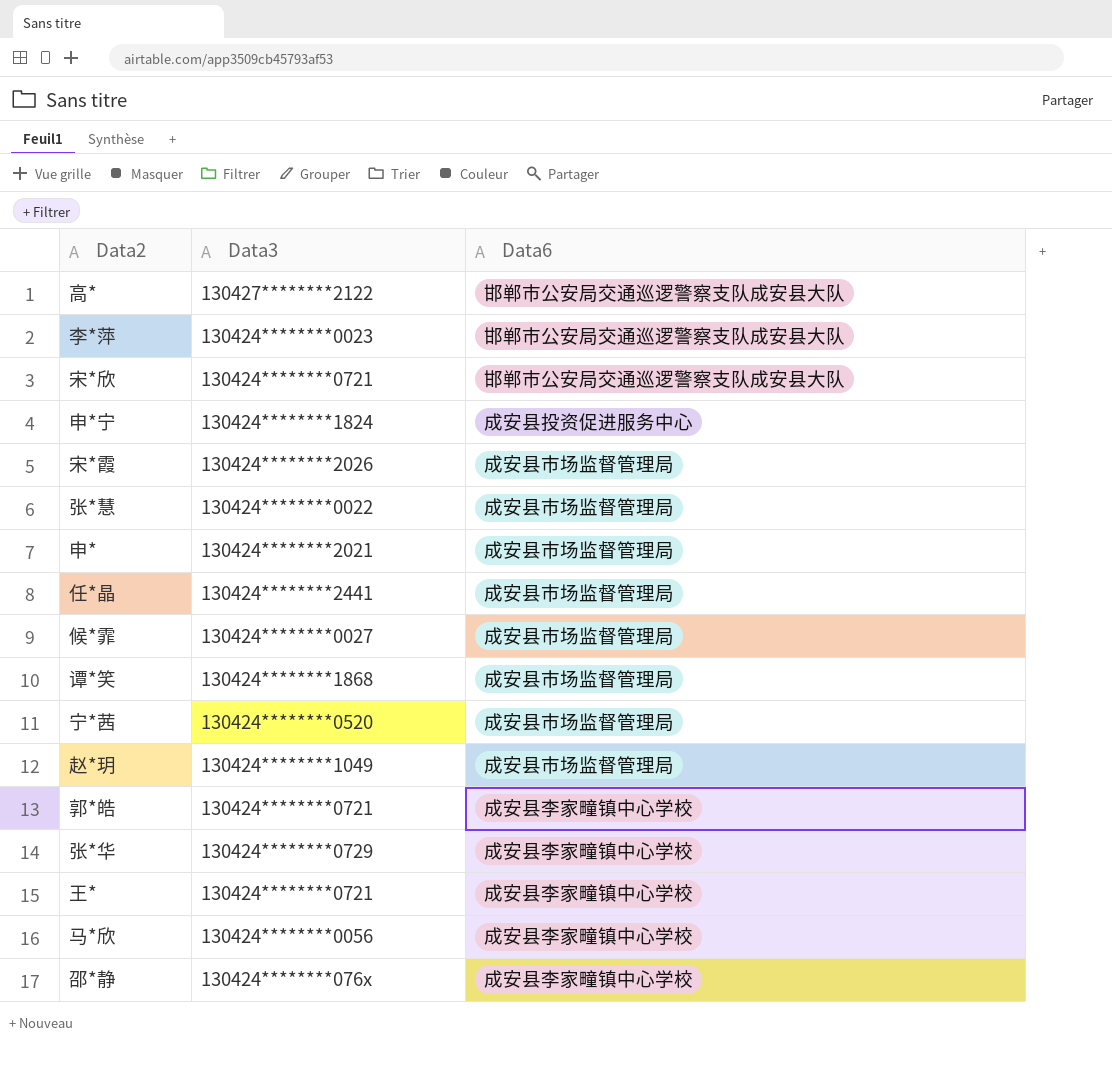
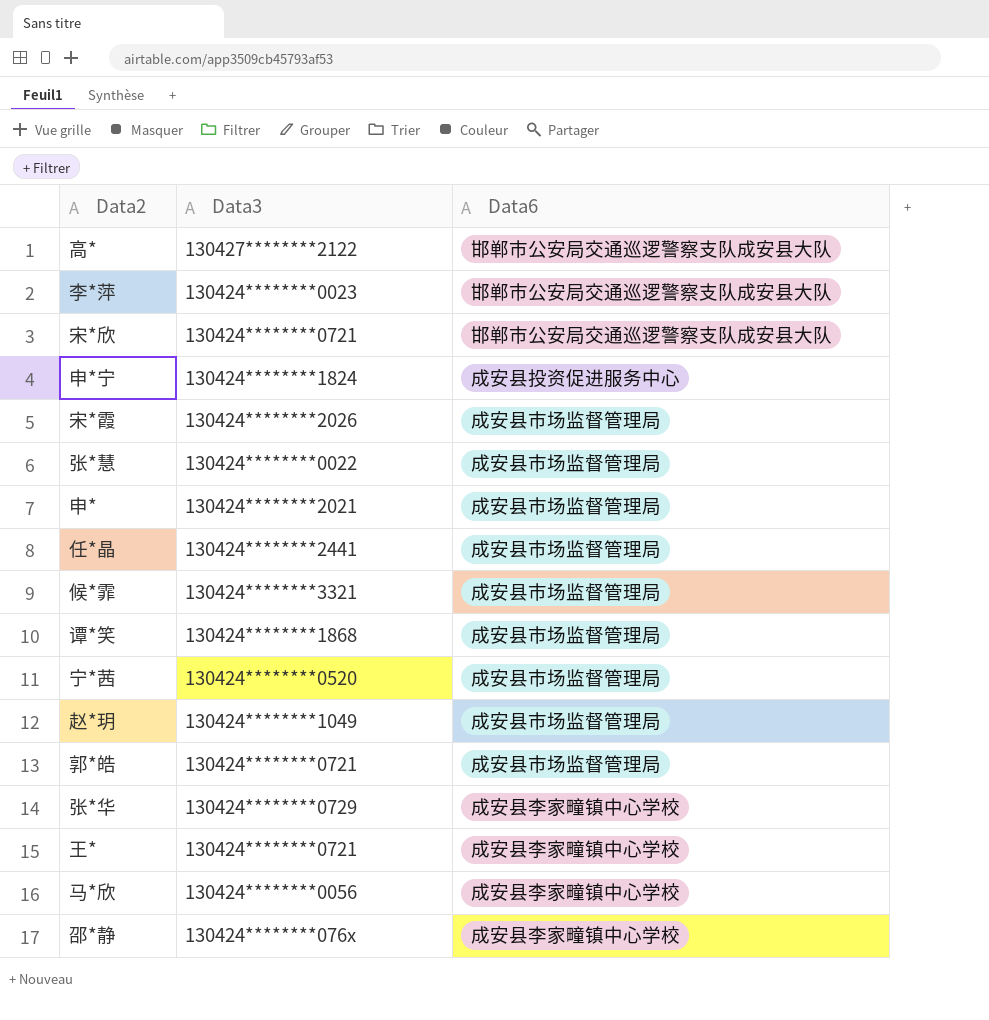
候*霏 | Data3: 130424********0027 -> 130424********3321
郭*皓 | Data6: 成安县李家疃镇中心学校 -> 成安县市场监督管理局

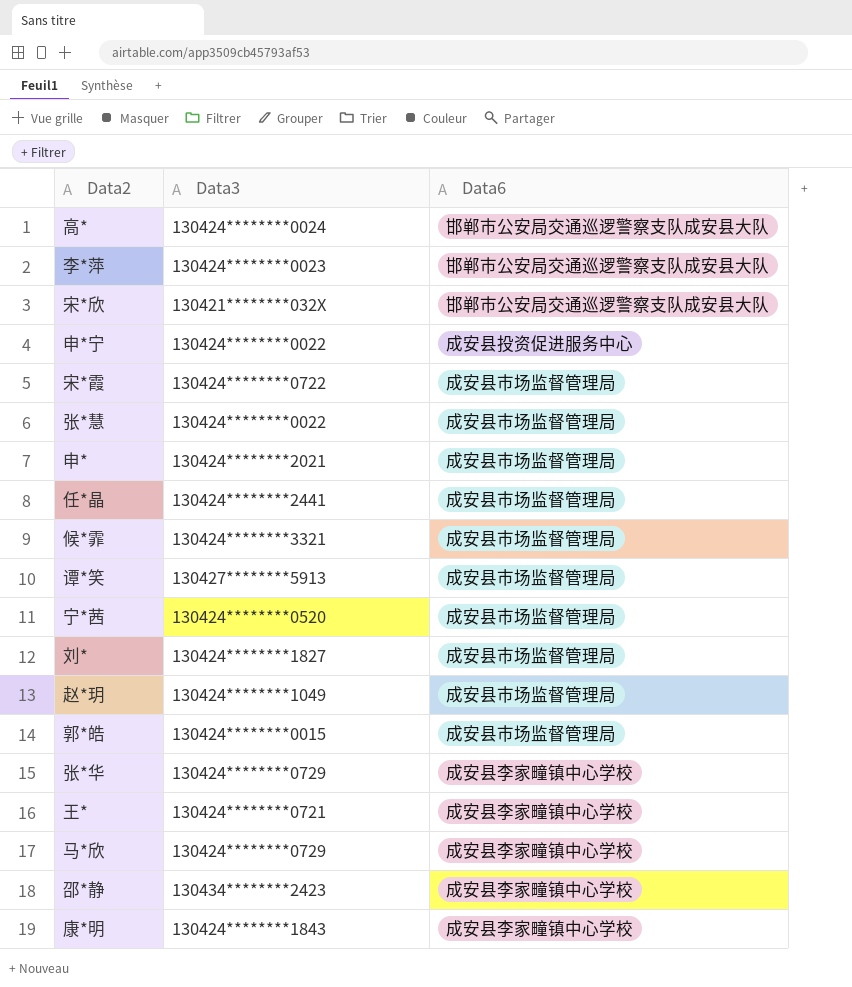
高* | Data3: 130427********2122 -> 130424********0024
宋*欣 | Data3: 130424********0721 -> 130421********032X
申*宁 | Data3: 130424********1824 -> 130424********0022
宋*霞 | Data3: 130424********2026 -> 130424********0722
谭*笑 | Data3: 130424********1868 -> 130427********5913
row 刘*: none -> 130424********1827 | 成安县市场监督管理局
郭*皓 | Data3: 130424********0721 -> 130424********0015
马*欣 | Data3: 130424********0056 -> 130424********0729
邵*静 | Data3: 130424********076x -> 130434********2423
row 康*明: none -> 130424********1843 | 成安县李家疃镇中心学校

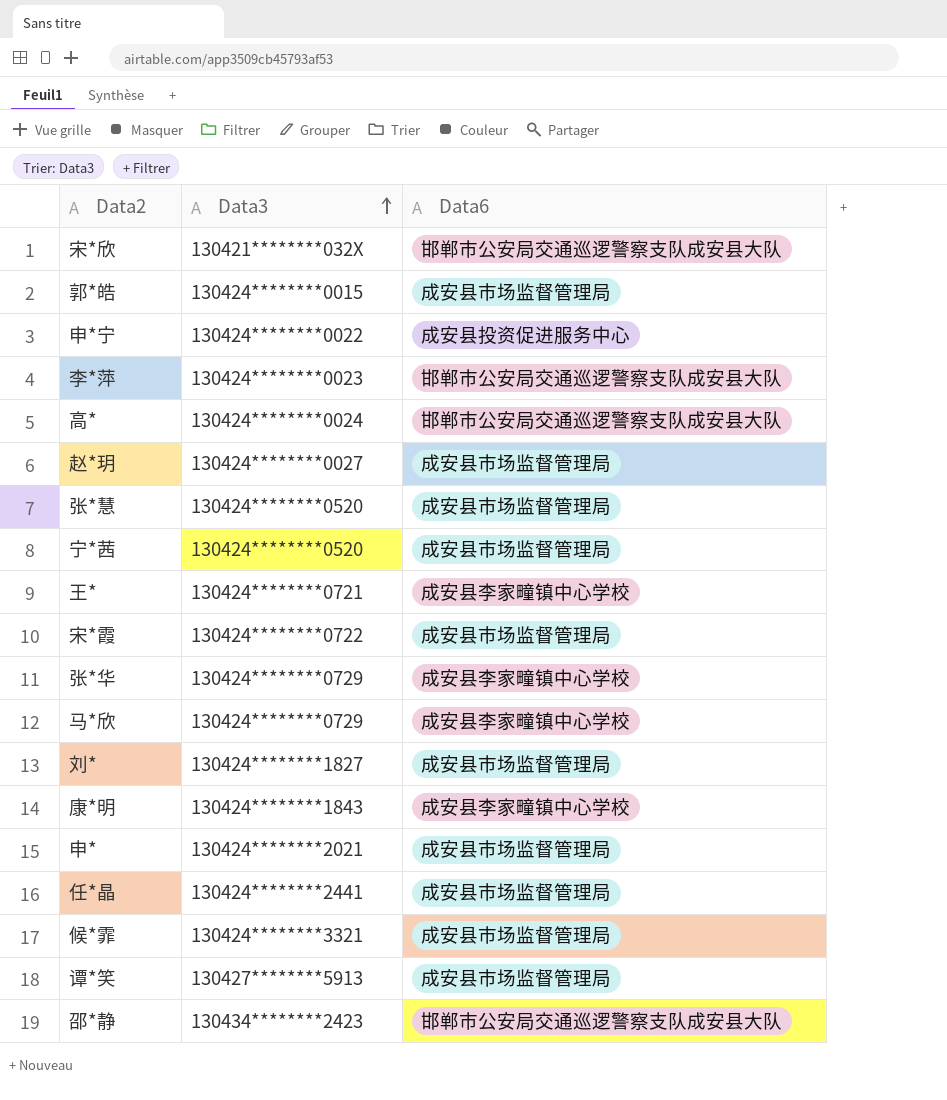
row order: none -> Data3 ascending
赵*玥 | Data3: 130424********1049 -> 130424********0027
张*慧 | Data3: 130424********0022 -> 130424********0520
邵*静 | Data6: 成安县李家疃镇中心学校 -> 邯郸市公安局交通巡逻警察支队成安县大队

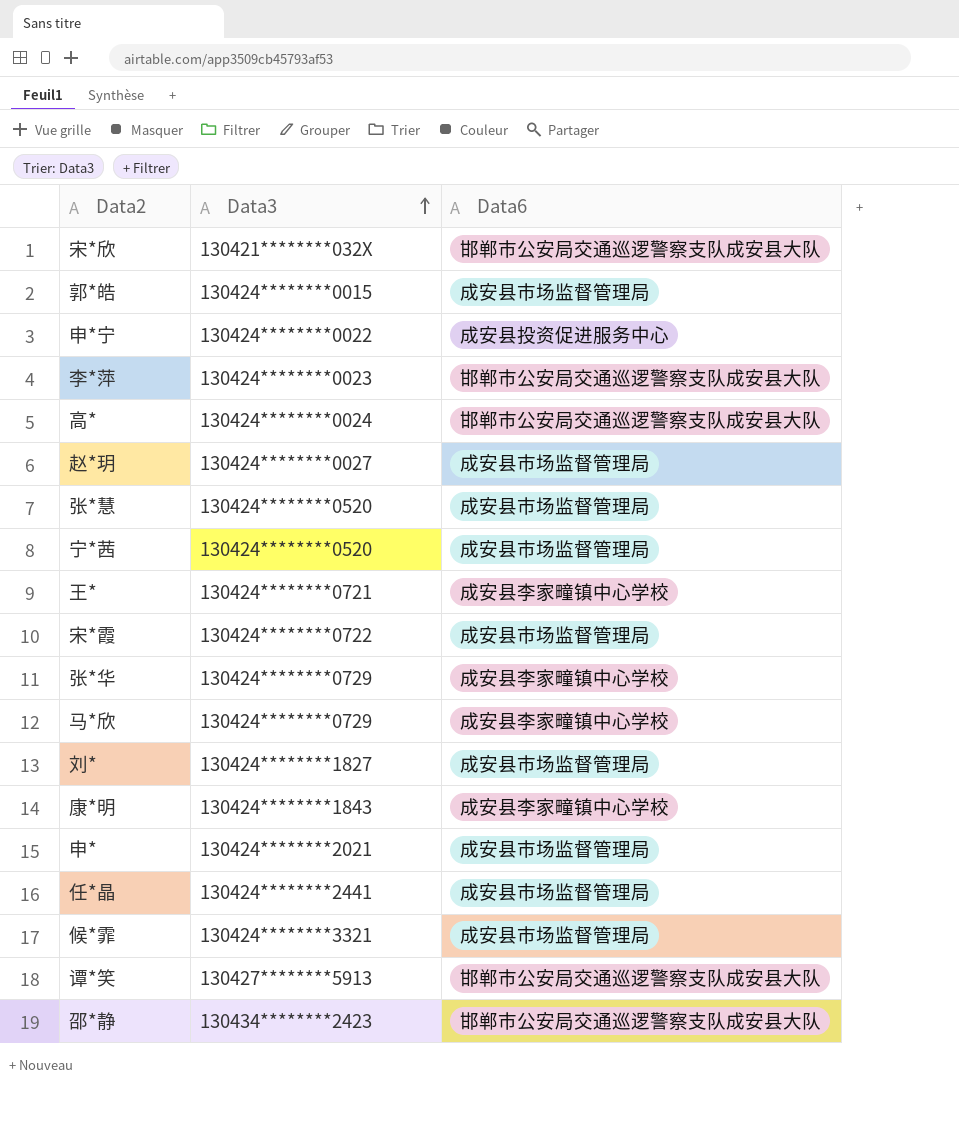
谭*笑 | Data6: 成安县市场监督管理局 -> 邯郸市公安局交通巡逻警察支队成安县大队

